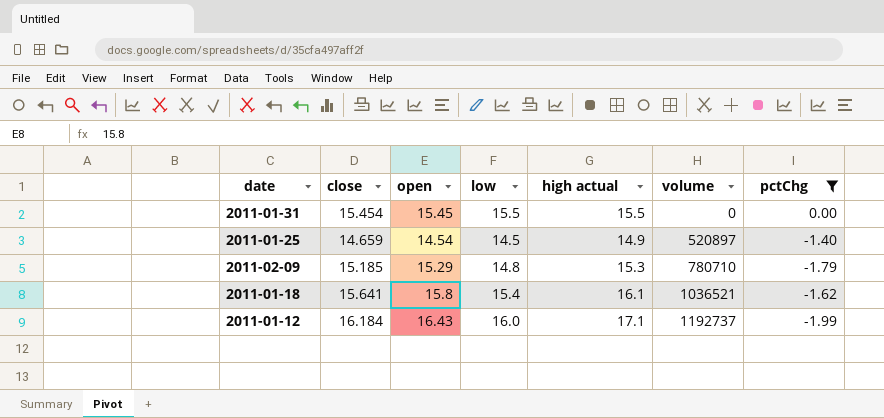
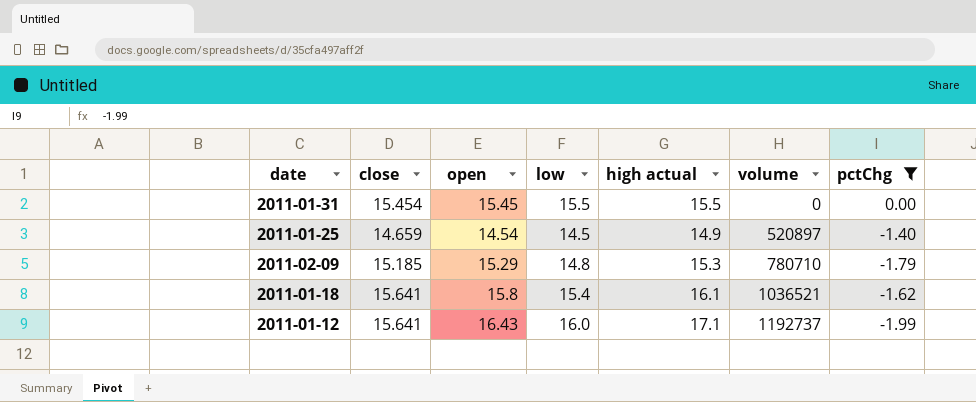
2011-01-12 | close: 16.184 -> 15.641

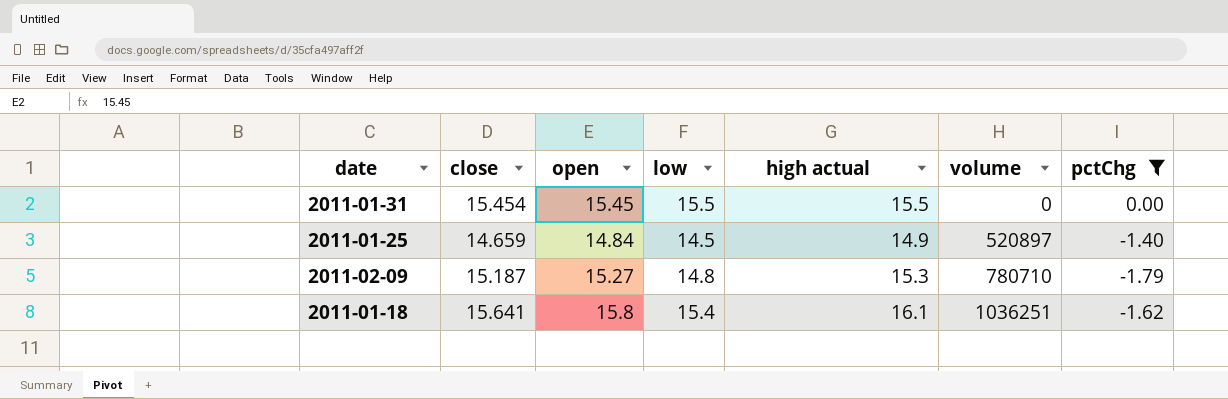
row 2011-01-12: 15.641 | 16.43 | 16.0 | 17.1 | 1192737 | -1.99 -> none
2011-01-25 | open: 14.54 -> 14.84
2011-02-09 | close: 15.185 -> 15.187
2011-02-09 | open: 15.29 -> 15.27
2011-01-18 | volume: 1036521 -> 1036251

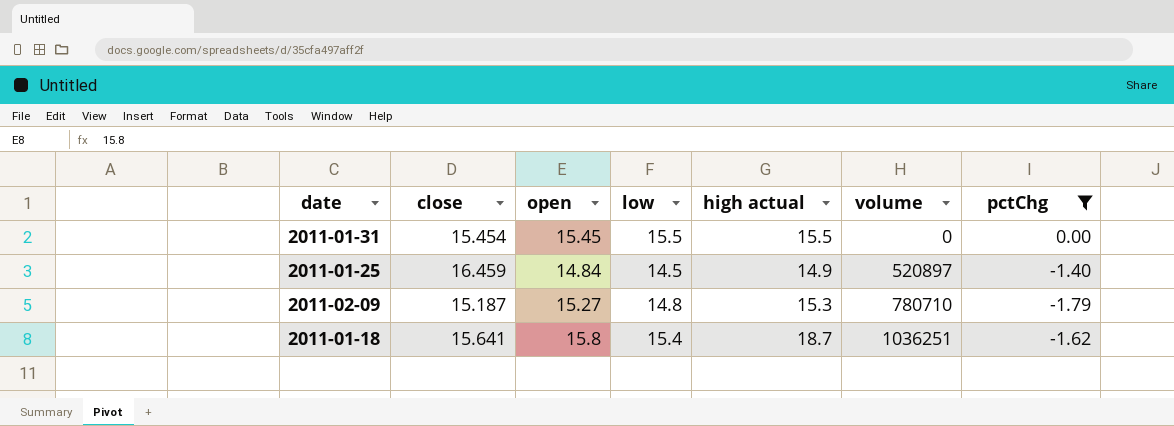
2011-01-25 | close: 14.659 -> 16.459
2011-01-18 | high actual: 16.1 -> 18.7

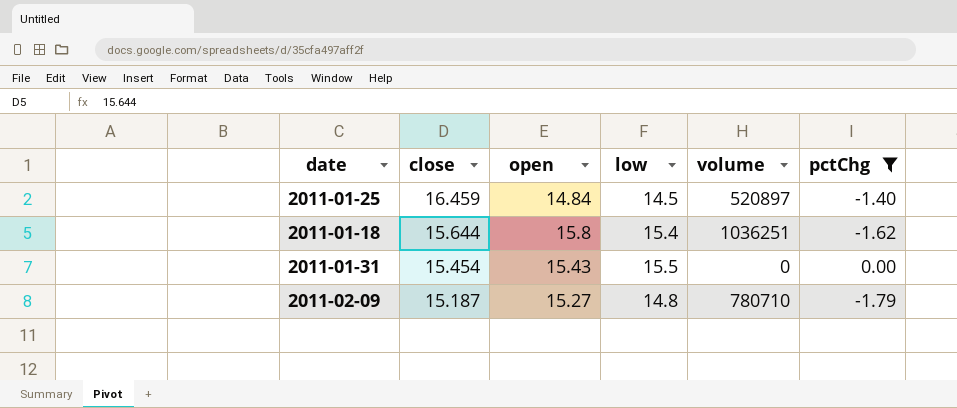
row order: volume ascending -> close descending
column high actual | position: 5 -> none
2011-01-18 | close: 15.641 -> 15.644
2011-01-31 | open: 15.45 -> 15.43

